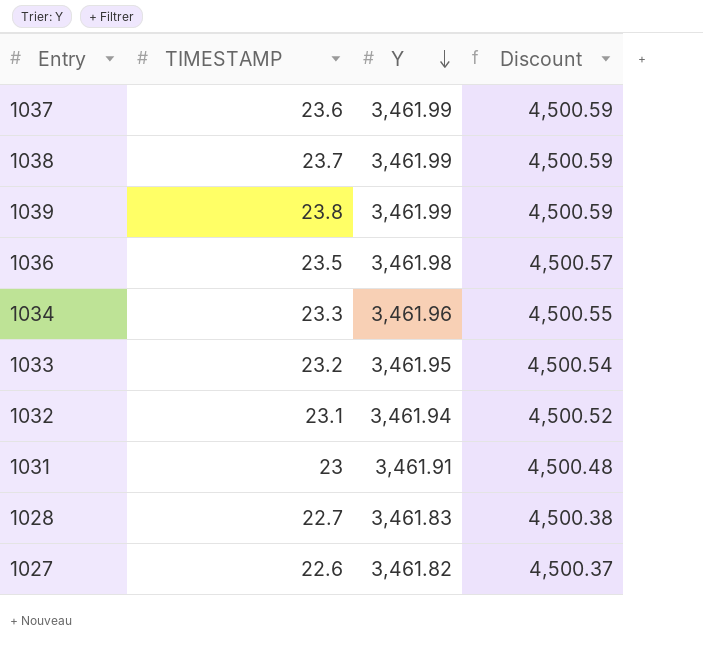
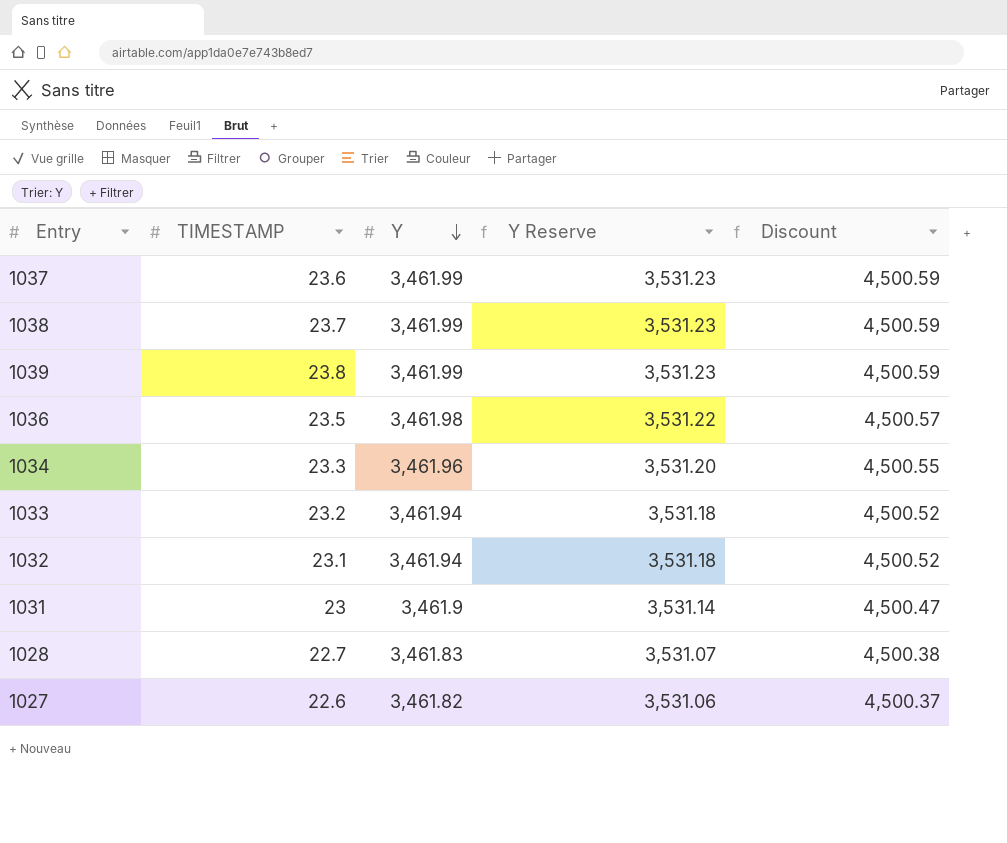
column Y Reserve | formula: none -> [Y] * 1.02
1033 | Y: 3,461.95 -> 3,461.94
1033 | Discount: 4,500.54 -> 4,500.52
1031 | Y: 3,461.91 -> 3,461.9
1031 | Discount: 4,500.48 -> 4,500.47

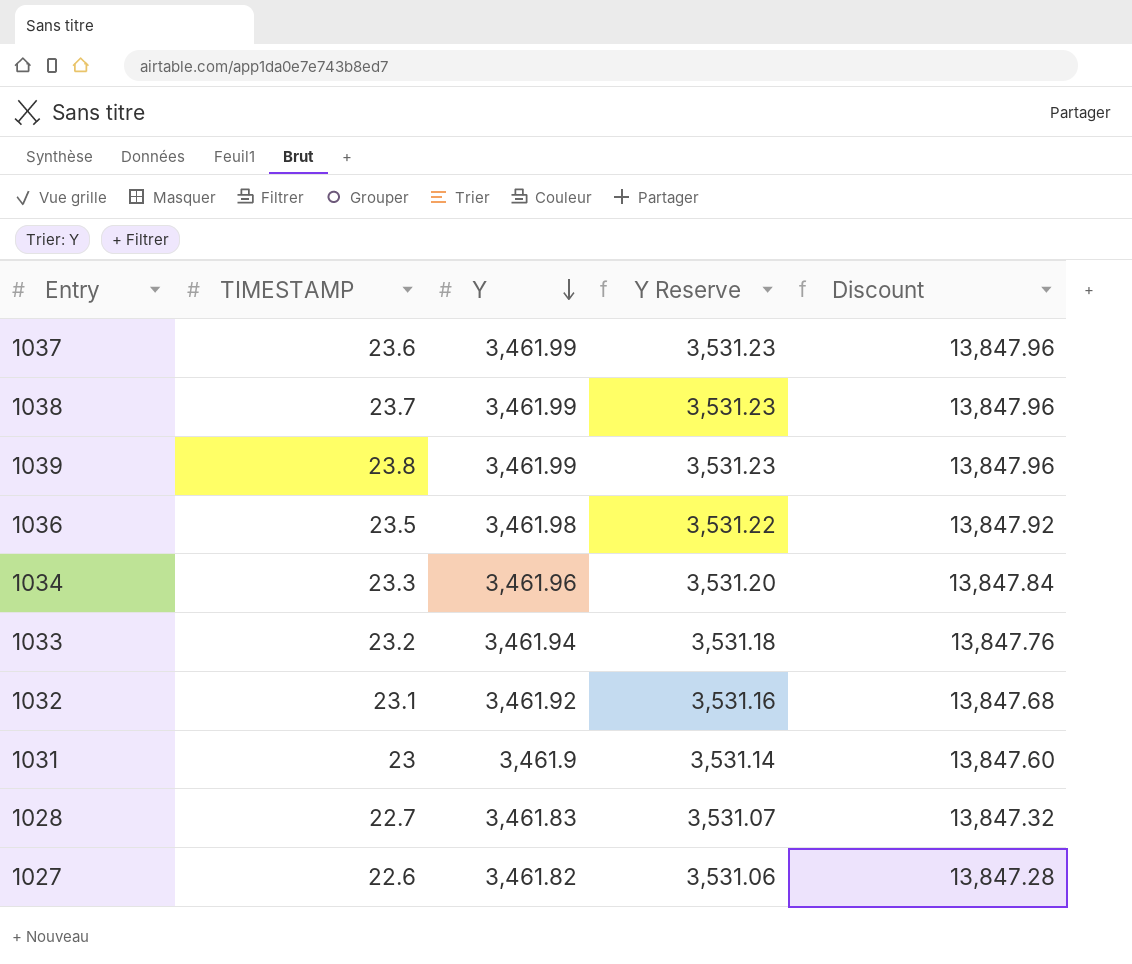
column Discount | formula: [Y] * 1.3 -> [Y] * 4
1032 | Y: 3,461.94 -> 3,461.92
1032 | Y Reserve: 3,531.18 -> 3,531.16

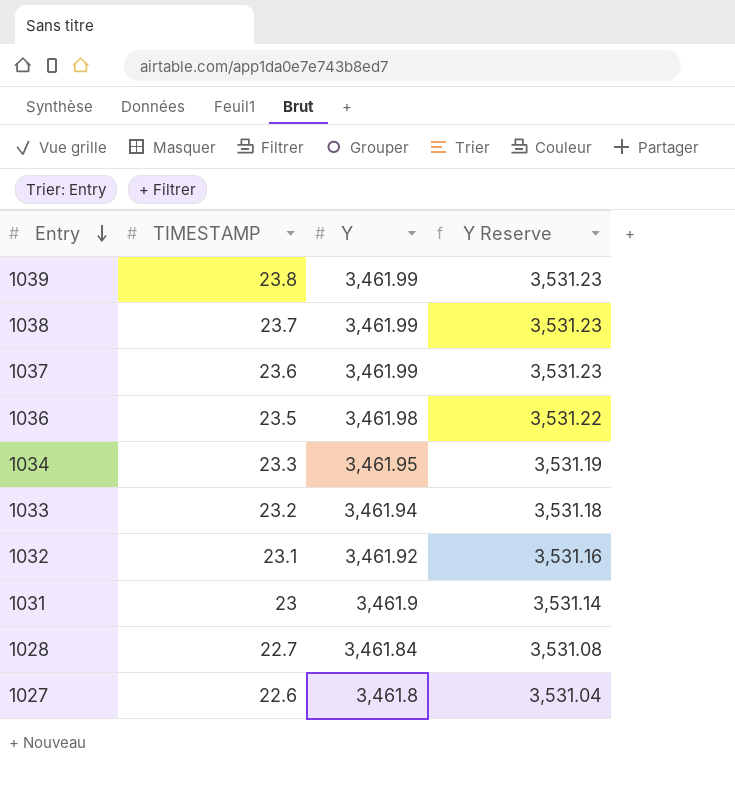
row order: Y descending -> Entry descending
column Discount | formula: [Y] * 4 -> none
1034 | Y: 3,461.96 -> 3,461.95
1034 | Y Reserve: 3,531.20 -> 3,531.19
1028 | Y: 3,461.83 -> 3,461.84
1028 | Y Reserve: 3,531.07 -> 3,531.08
1027 | Y: 3,461.82 -> 3,461.8
1027 | Y Reserve: 3,531.06 -> 3,531.04

